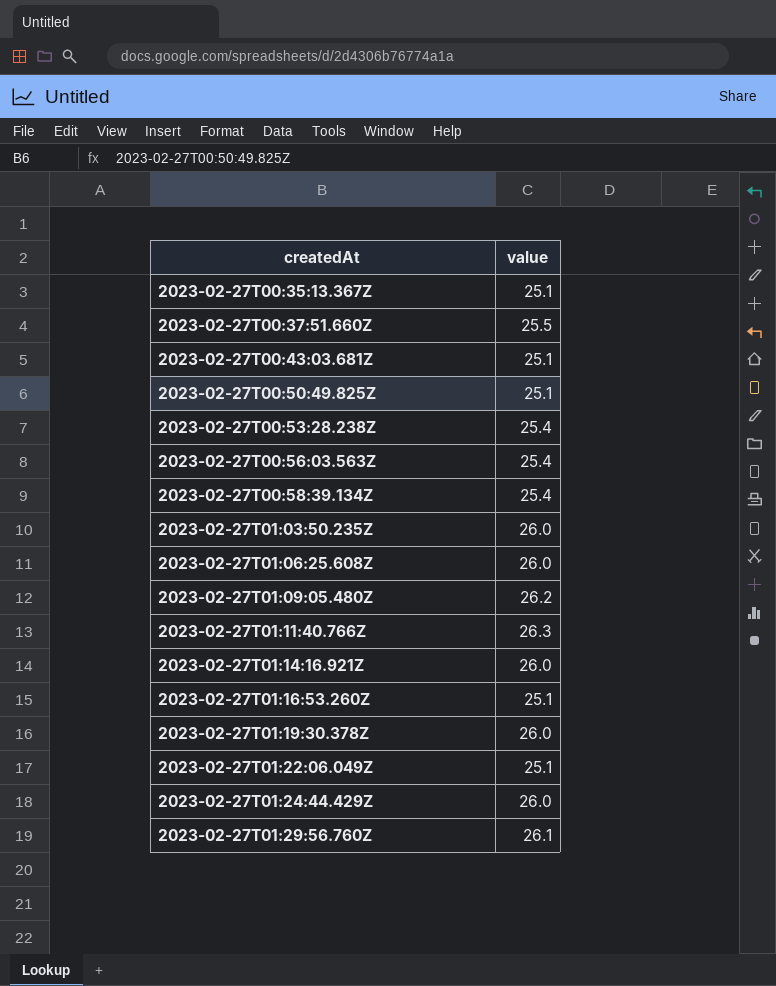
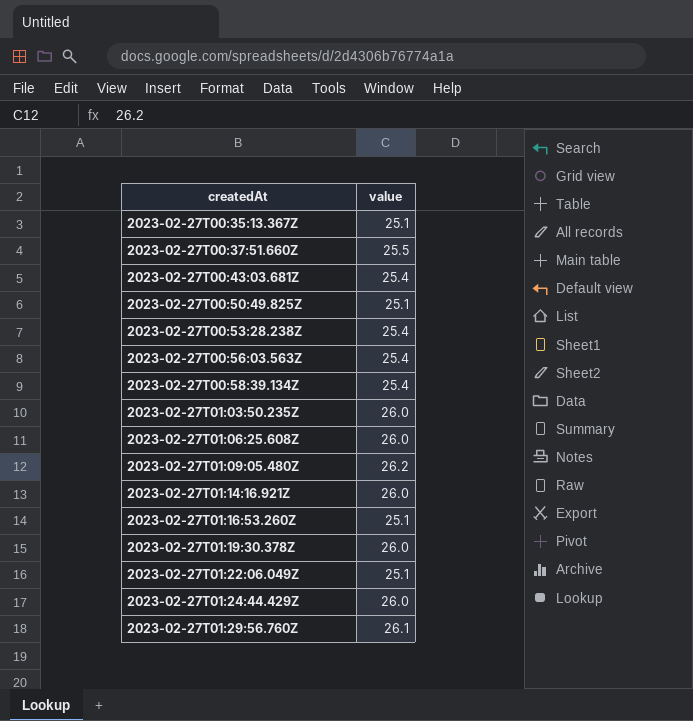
row 2023-02-27T01:11:40.766Z: 26.3 -> none
2023-02-27T00:43:03.681Z | value: 25.1 -> 25.4

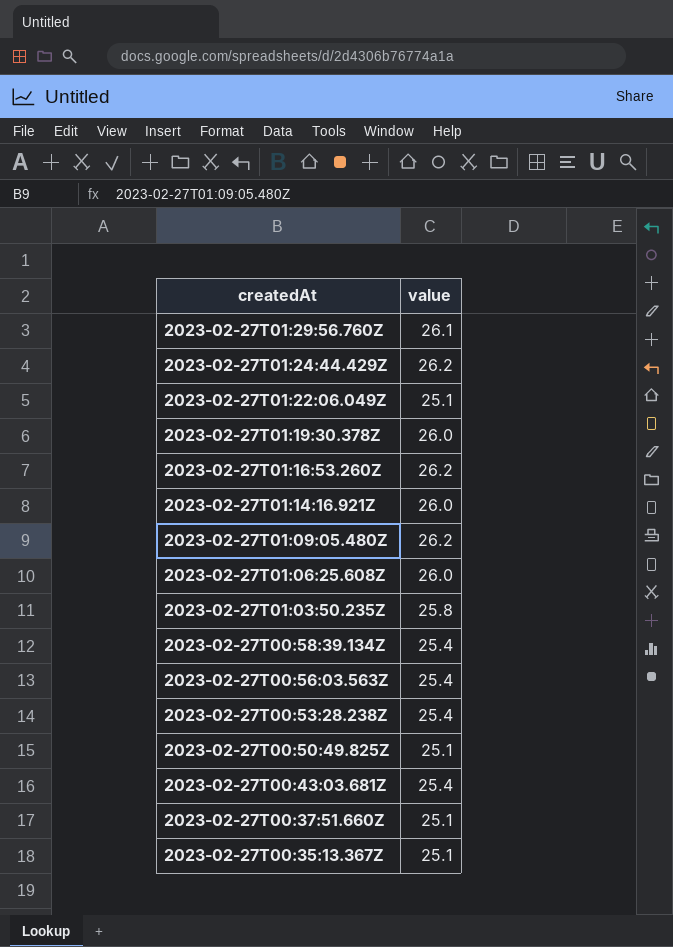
row order: createdAt ascending -> createdAt descending
2023-02-27T01:24:44.429Z | value: 26.0 -> 26.2
2023-02-27T01:16:53.260Z | value: 25.1 -> 26.2
2023-02-27T01:03:50.235Z | value: 26.0 -> 25.8
2023-02-27T00:37:51.660Z | value: 25.5 -> 25.1

